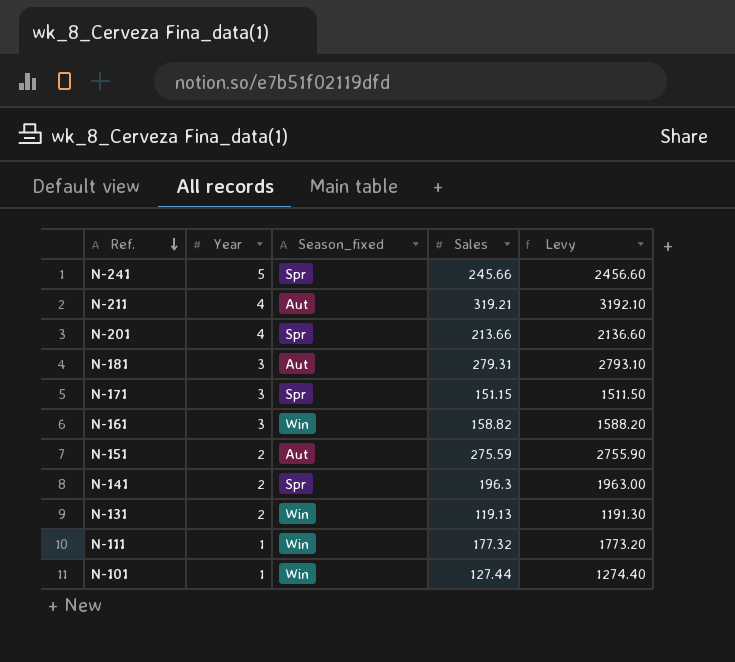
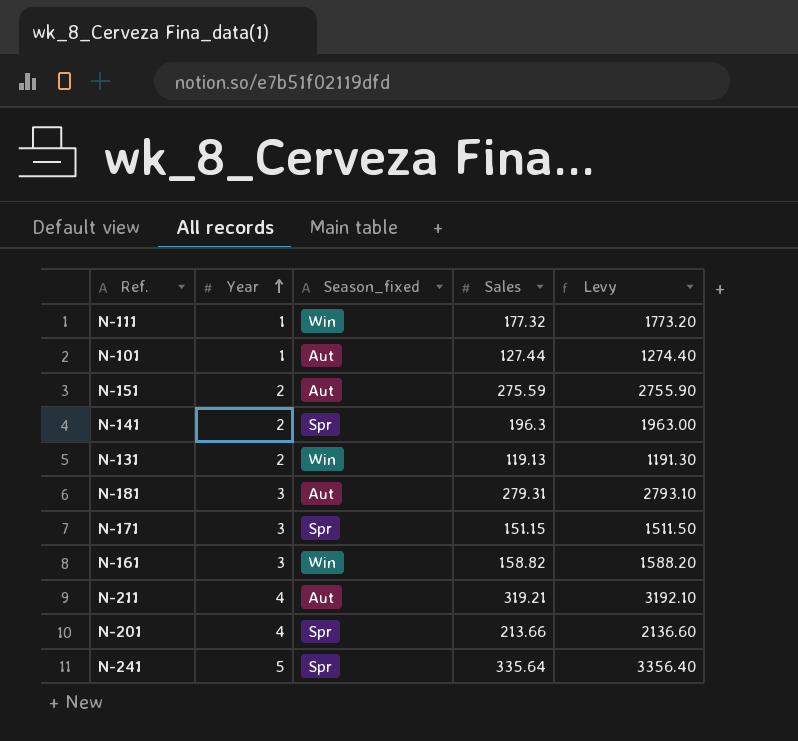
row order: Ref. descending -> Year ascending
N-101 | Season_fixed: Win -> Aut
N-241 | Sales: 245.66 -> 335.64
N-241 | Levy: 2456.60 -> 3356.40

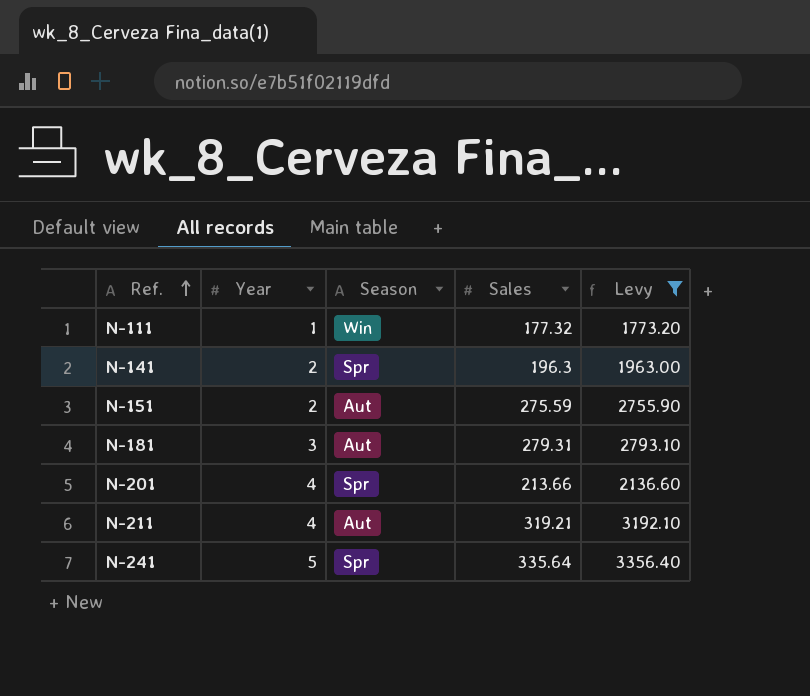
filter: none -> Levy >= 1773.20
row order: Year ascending -> Ref. ascending
column name: Season_fixed -> Season

